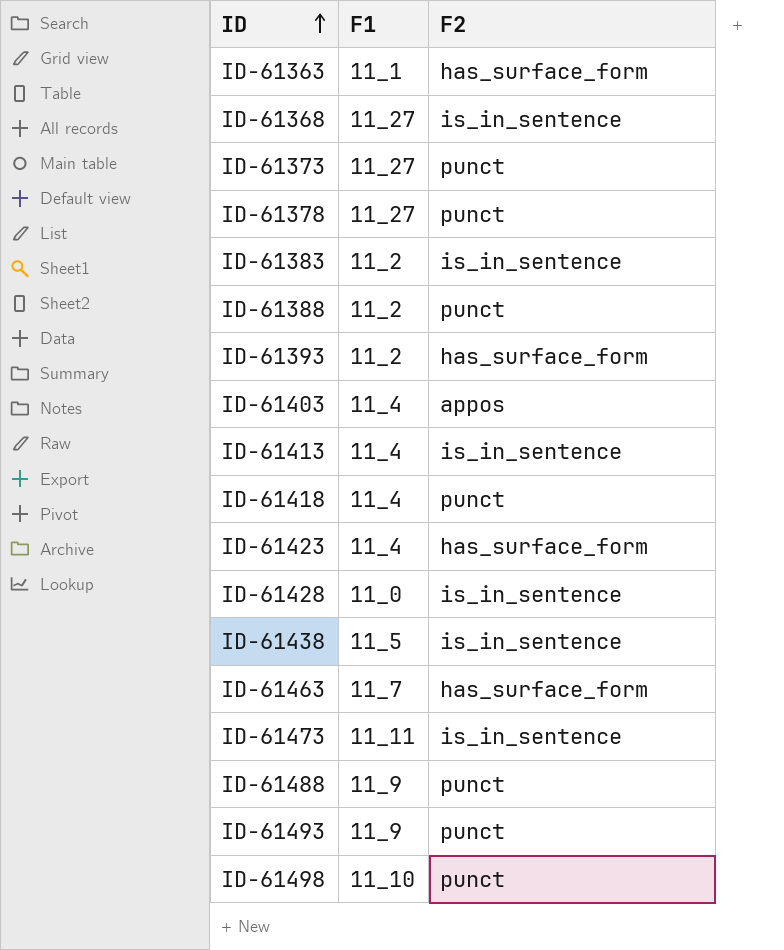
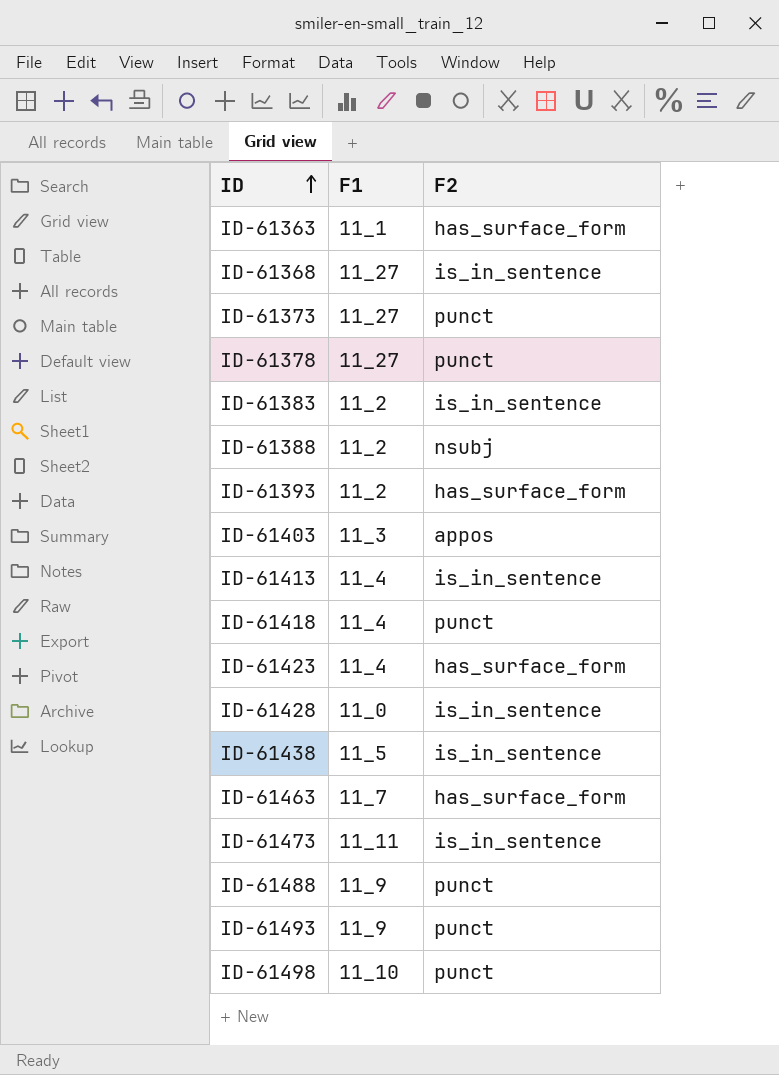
ID-61388 | F2: punct -> nsubj
ID-61403 | F1: 11_4 -> 11_3

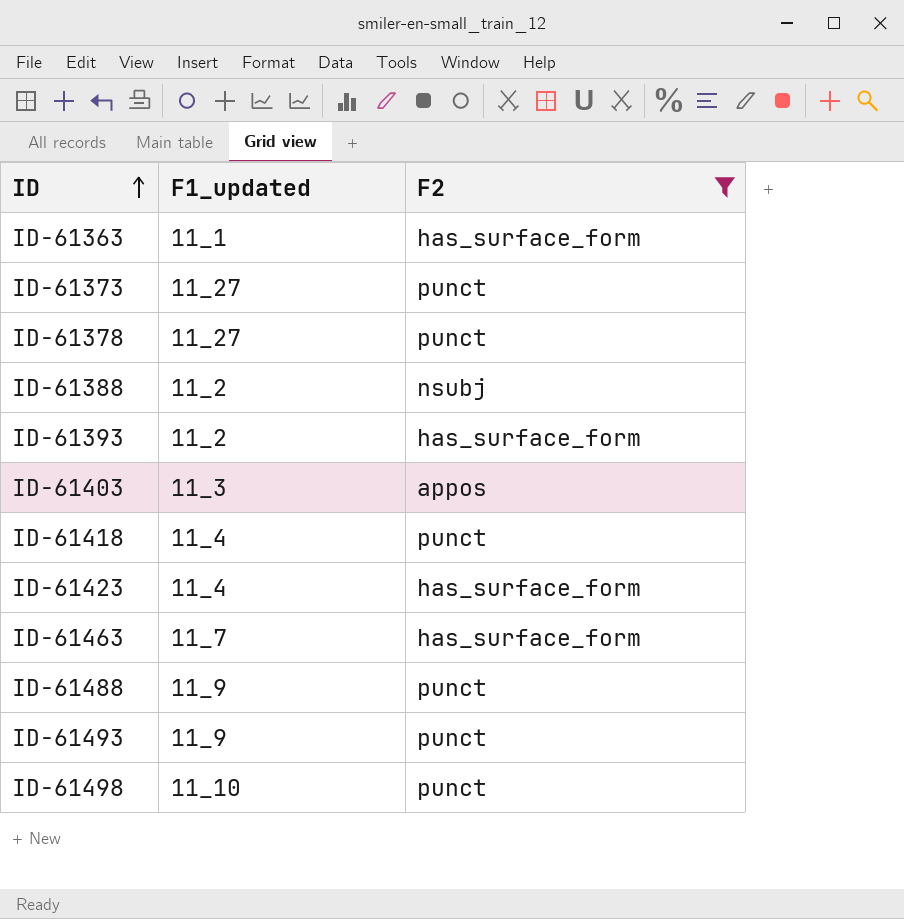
filter: none -> F2 != is_in_sentence
column name: F1 -> F1_updated

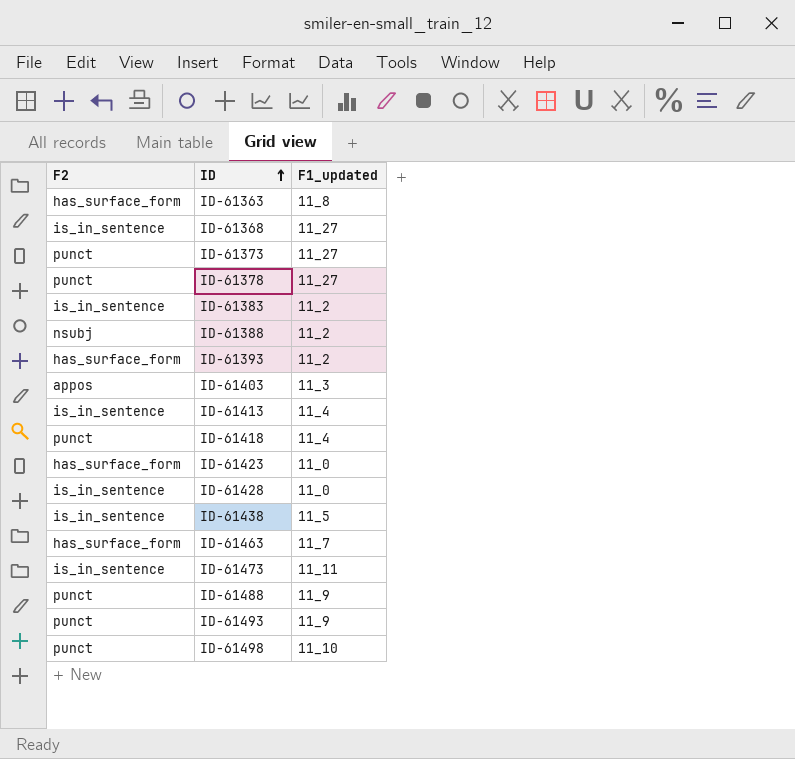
filter: F2 != is_in_sentence -> none
column F2 | position: 3 -> 1
ID-61363 | F1_updated: 11_1 -> 11_8
ID-61423 | F1_updated: 11_4 -> 11_0

